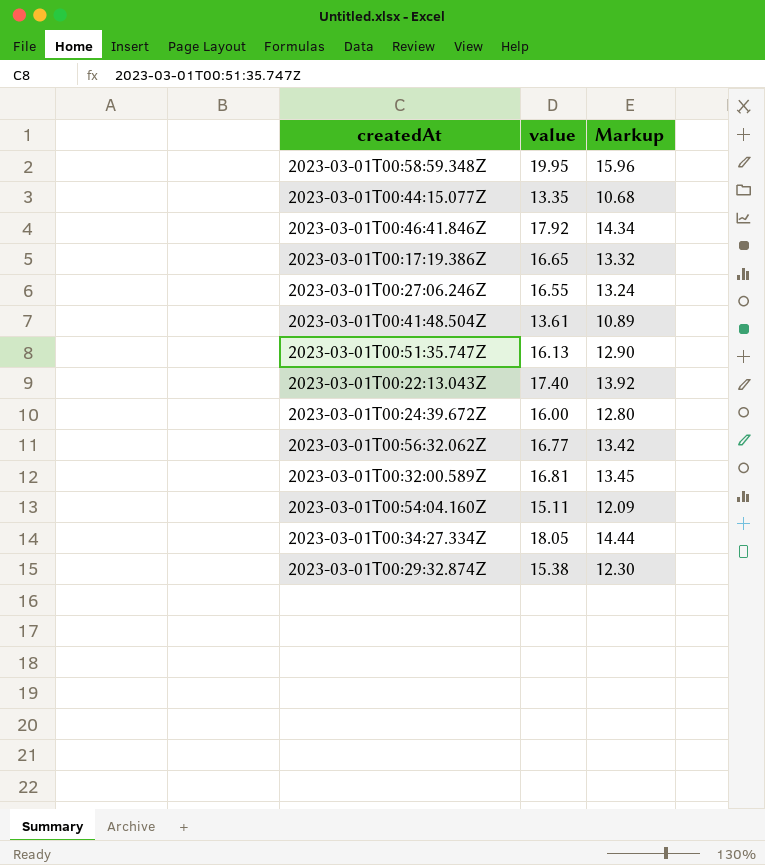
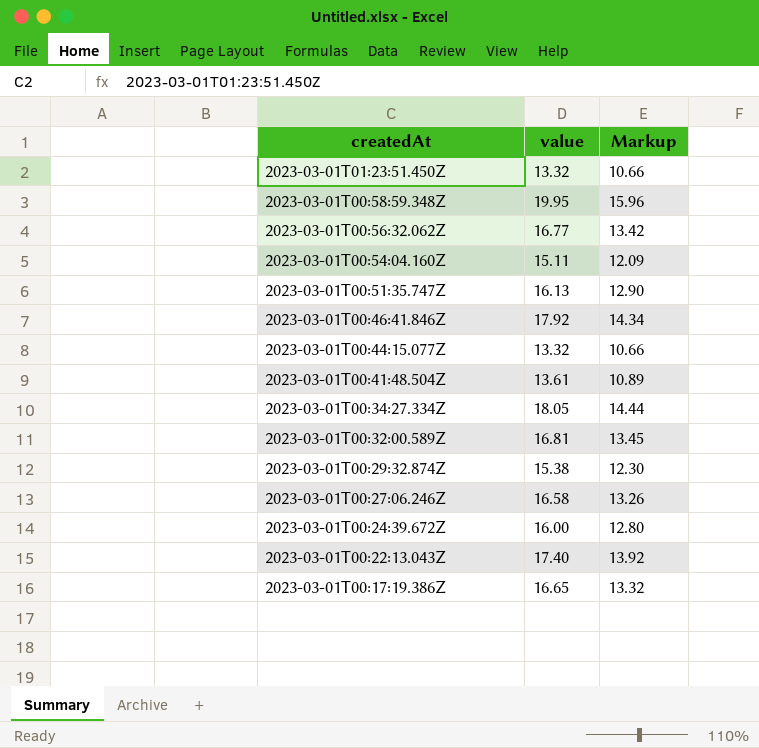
row order: none -> createdAt descending
row 2023-03-01T01:23:51.450Z: none -> 13.32 | 10.66
2023-03-01T00:44:15.077Z | value: 13.35 -> 13.32
2023-03-01T00:44:15.077Z | Markup: 10.68 -> 10.66
2023-03-01T00:27:06.246Z | value: 16.55 -> 16.58
2023-03-01T00:27:06.246Z | Markup: 13.24 -> 13.26

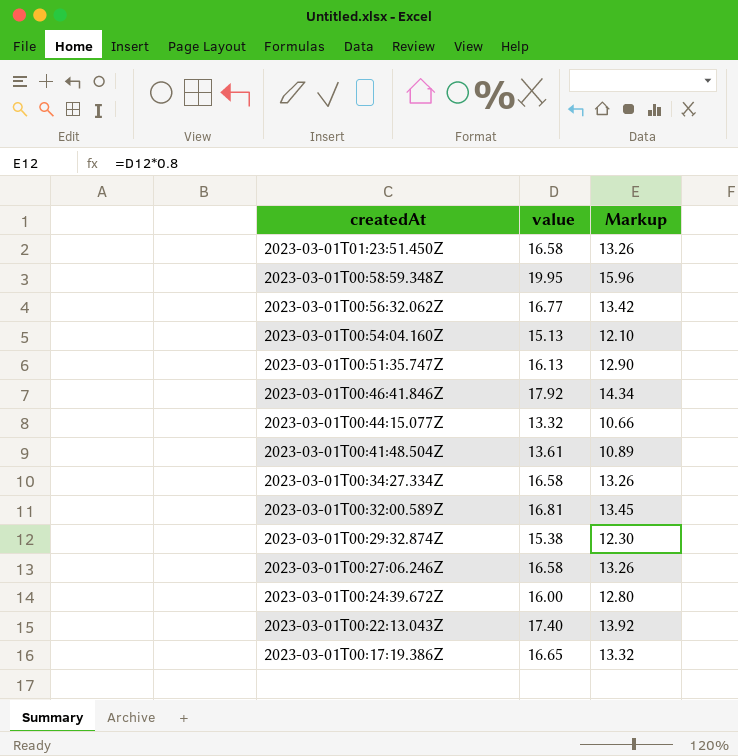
2023-03-01T01:23:51.450Z | value: 13.32 -> 16.58
2023-03-01T01:23:51.450Z | Markup: 10.66 -> 13.26
2023-03-01T00:54:04.160Z | value: 15.11 -> 15.13
2023-03-01T00:54:04.160Z | Markup: 12.09 -> 12.10
2023-03-01T00:34:27.334Z | value: 18.05 -> 16.58
2023-03-01T00:34:27.334Z | Markup: 14.44 -> 13.26

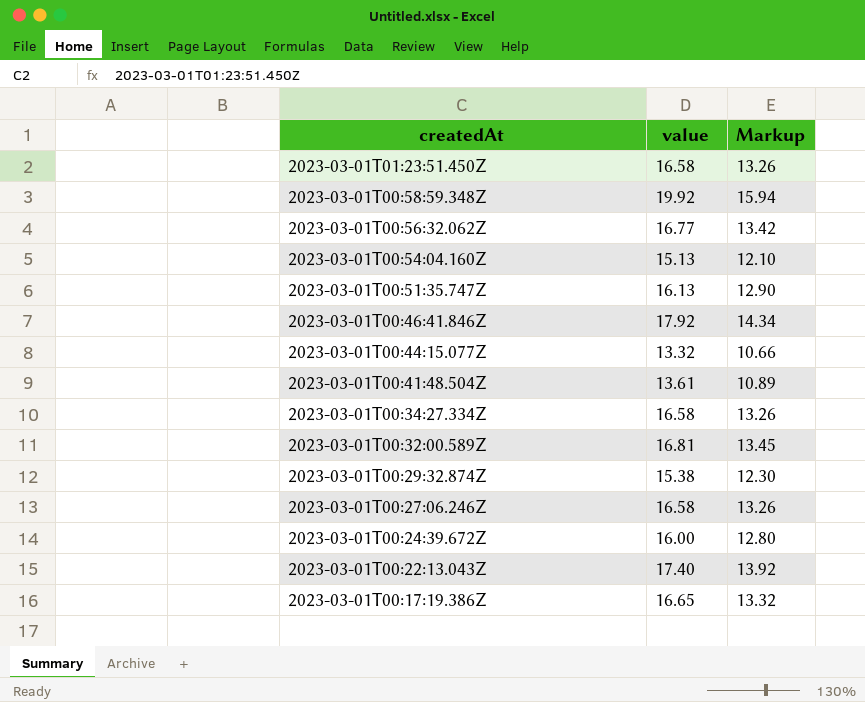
2023-03-01T00:58:59.348Z | value: 19.95 -> 19.92
2023-03-01T00:58:59.348Z | Markup: 15.96 -> 15.94

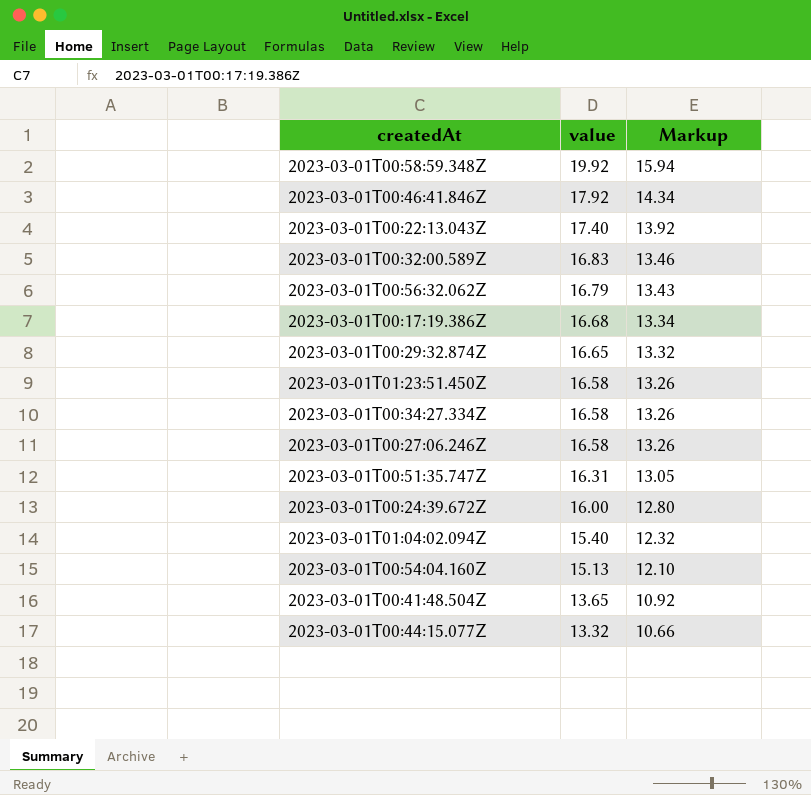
row order: createdAt descending -> value descending
2023-03-01T00:32:00.589Z | value: 16.81 -> 16.83
2023-03-01T00:32:00.589Z | Markup: 13.45 -> 13.46
2023-03-01T00:56:32.062Z | value: 16.77 -> 16.79
2023-03-01T00:56:32.062Z | Markup: 13.42 -> 13.43
2023-03-01T00:17:19.386Z | value: 16.65 -> 16.68
2023-03-01T00:17:19.386Z | Markup: 13.32 -> 13.34
2023-03-01T00:29:32.874Z | value: 15.38 -> 16.65
2023-03-01T00:29:32.874Z | Markup: 12.30 -> 13.32
2023-03-01T00:51:35.747Z | value: 16.13 -> 16.31
2023-03-01T00:51:35.747Z | Markup: 12.90 -> 13.05
row 2023-03-01T01:04:02.094Z: none -> 15.40 | 12.32
2023-03-01T00:41:48.504Z | value: 13.61 -> 13.65
2023-03-01T00:41:48.504Z | Markup: 10.89 -> 10.92

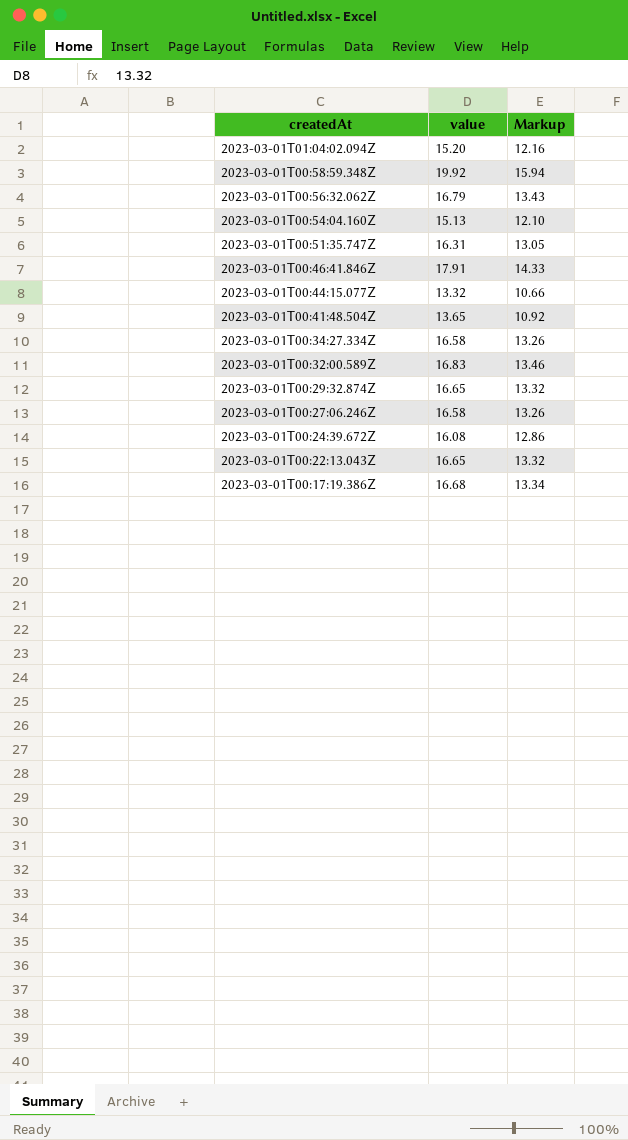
row order: value descending -> createdAt descending
row 2023-03-01T01:23:51.450Z: 16.58 | 13.26 -> none
2023-03-01T01:04:02.094Z | value: 15.40 -> 15.20
2023-03-01T01:04:02.094Z | Markup: 12.32 -> 12.16
2023-03-01T00:46:41.846Z | value: 17.92 -> 17.91
2023-03-01T00:46:41.846Z | Markup: 14.34 -> 14.33
2023-03-01T00:24:39.672Z | value: 16.00 -> 16.08
2023-03-01T00:24:39.672Z | Markup: 12.80 -> 12.86
2023-03-01T00:22:13.043Z | value: 17.40 -> 16.65
2023-03-01T00:22:13.043Z | Markup: 13.92 -> 13.32

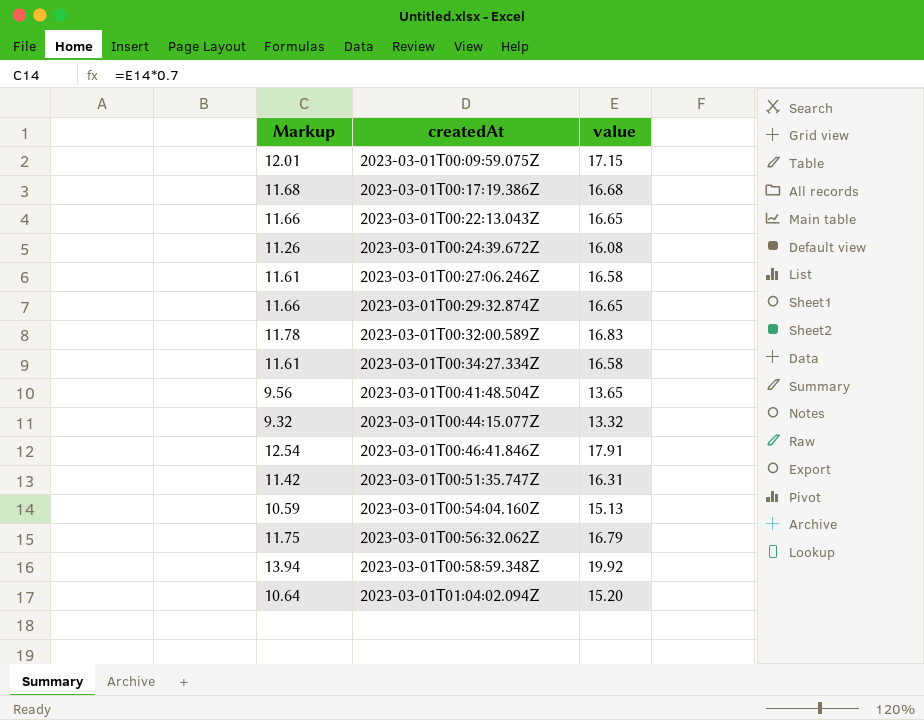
row order: createdAt descending -> createdAt ascending
column Markup | formula: [value] * 0.8 -> [value] * 0.7
column Markup | position: 3 -> 1
row 2023-03-01T00:09:59.075Z: none -> 12.01 | 17.15

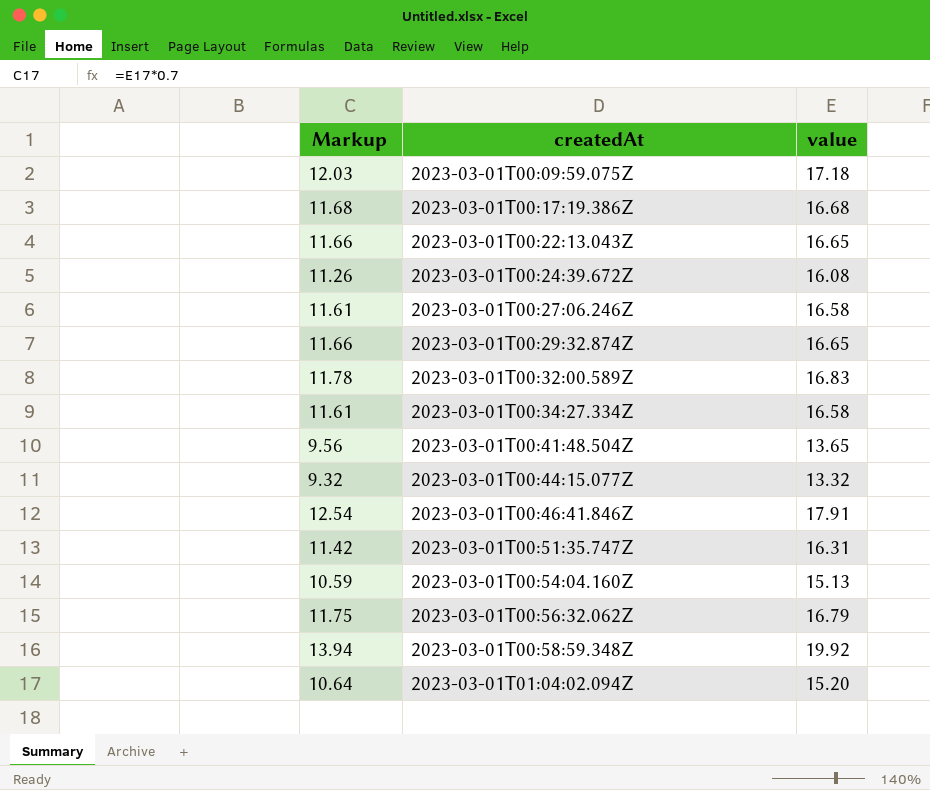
2023-03-01T00:09:59.075Z | Markup: 12.01 -> 12.03
2023-03-01T00:09:59.075Z | value: 17.15 -> 17.18

